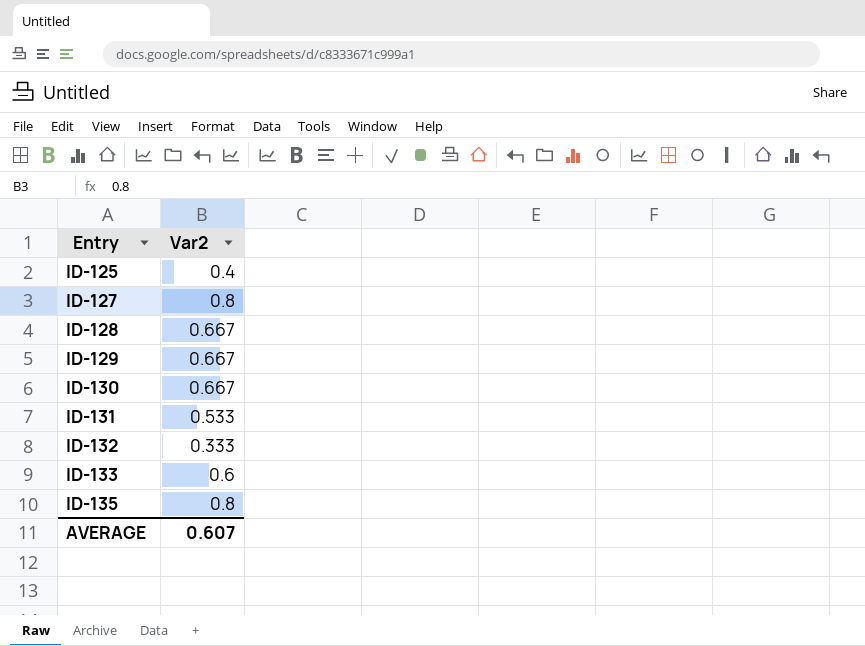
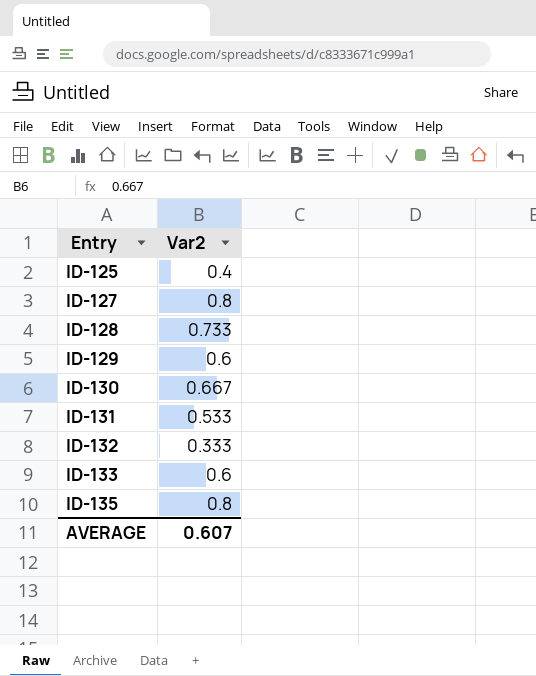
ID-128 | Var2: 0.667 -> 0.733
ID-129 | Var2: 0.667 -> 0.6

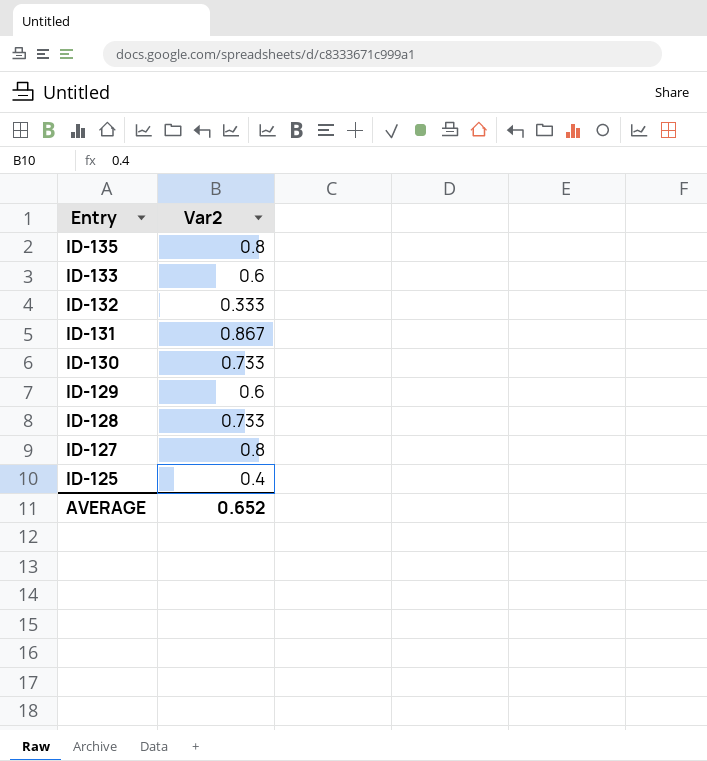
row order: Entry ascending -> Entry descending
ID-131 | Var2: 0.533 -> 0.867
ID-130 | Var2: 0.667 -> 0.733
AVERAGE | Var2: 0.607 -> 0.652

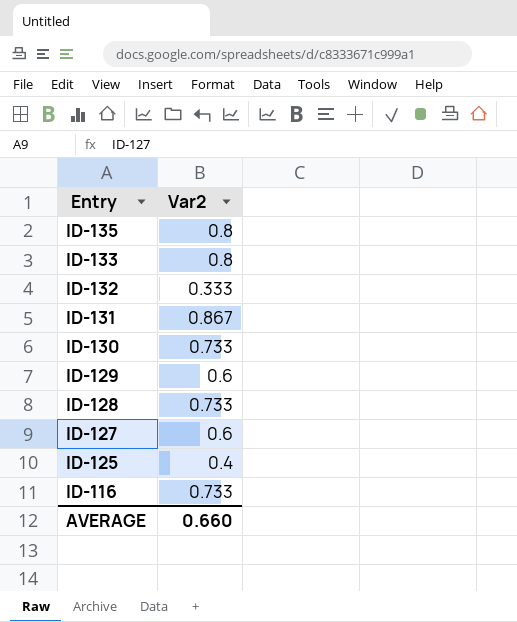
ID-133 | Var2: 0.6 -> 0.8
ID-127 | Var2: 0.8 -> 0.6
row ID-116: none -> 0.733
AVERAGE | Var2: 0.652 -> 0.660

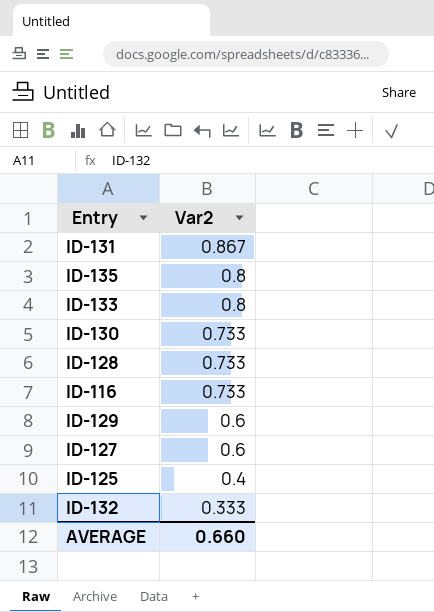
row order: Entry descending -> Var2 descending

